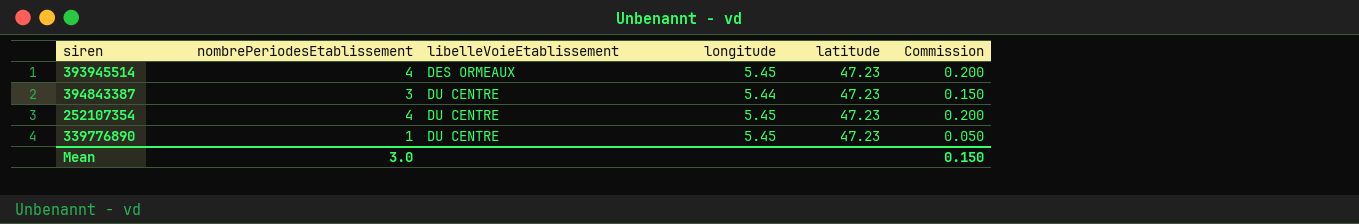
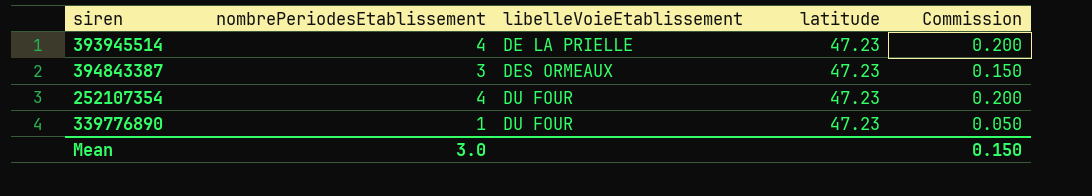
column longitude | position: 4 -> none
393945514 | libelleVoieEtablissement: DES ORMEAUX -> DE LA PRIELLE
394843387 | libelleVoieEtablissement: DU CENTRE -> DES ORMEAUX
252107354 | libelleVoieEtablissement: DU CENTRE -> DU FOUR
339776890 | libelleVoieEtablissement: DU CENTRE -> DU FOUR

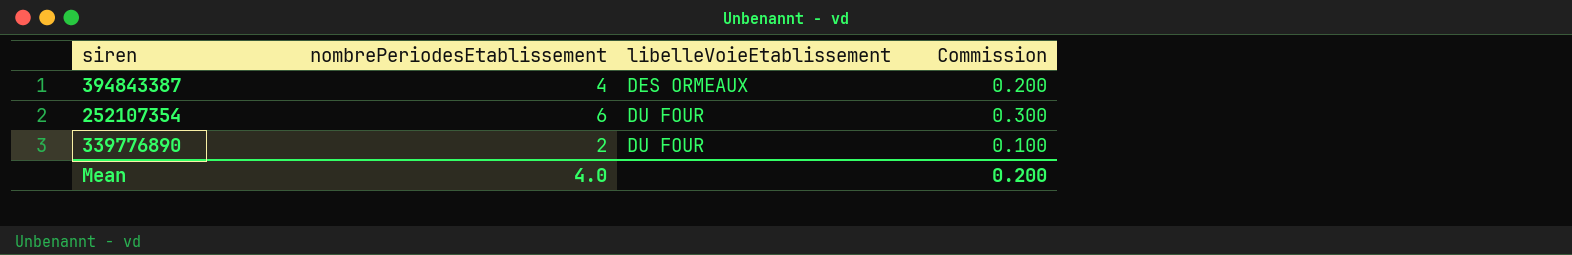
column latitude | position: 4 -> none
row 393945514: 4 | DE LA PRIELLE | 47.23 | 0.200 -> none
394843387 | nombrePeriodesEtablissement: 3 -> 4
394843387 | Commission: 0.150 -> 0.200
252107354 | nombrePeriodesEtablissement: 4 -> 6
252107354 | Commission: 0.200 -> 0.300
339776890 | nombrePeriodesEtablissement: 1 -> 2
339776890 | Commission: 0.050 -> 0.100
Mean | nombrePeriodesEtablissement: 3.0 -> 4.0
Mean | Commission: 0.150 -> 0.200

